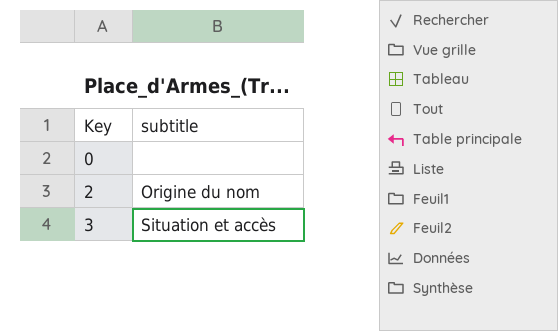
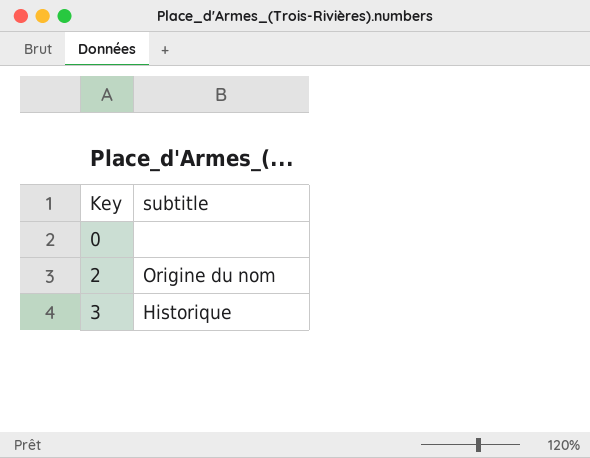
3 | subtitle: Situation et accès -> Historique

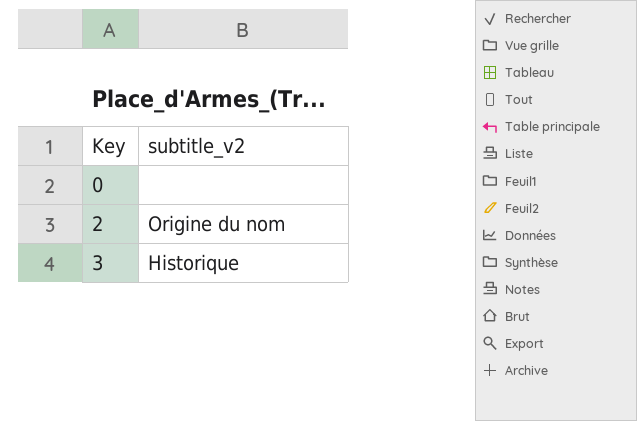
column name: subtitle -> subtitle_v2

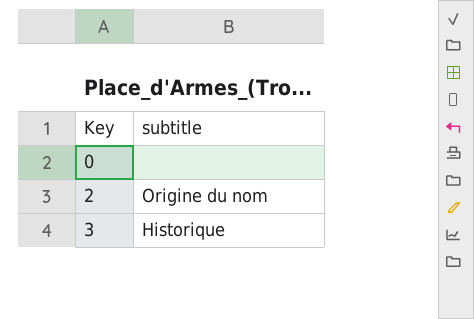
column name: subtitle_v2 -> subtitle

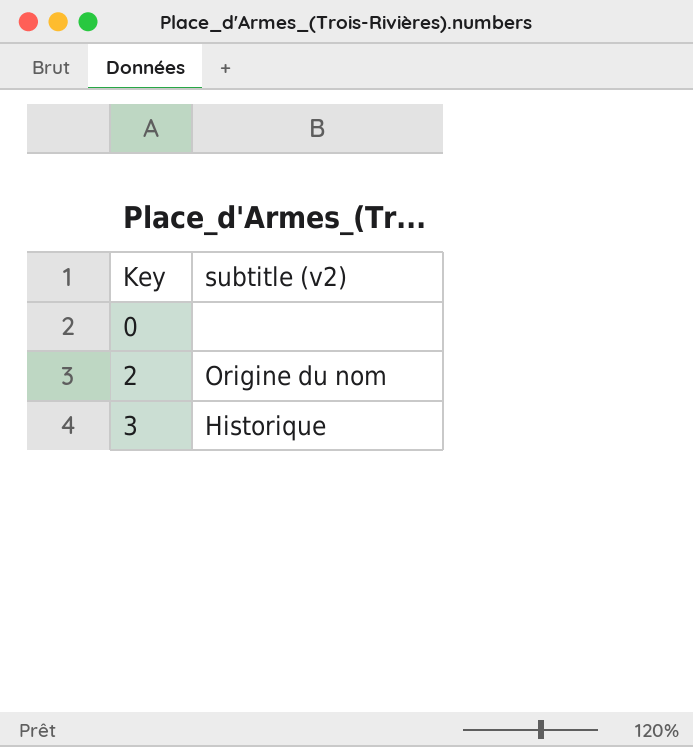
column name: subtitle -> subtitle (v2)

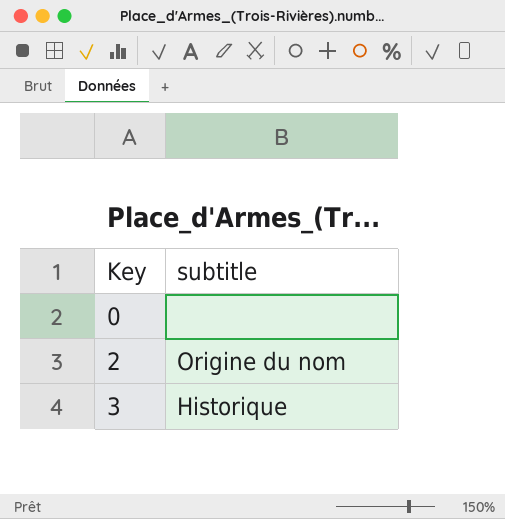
column name: subtitle (v2) -> subtitle

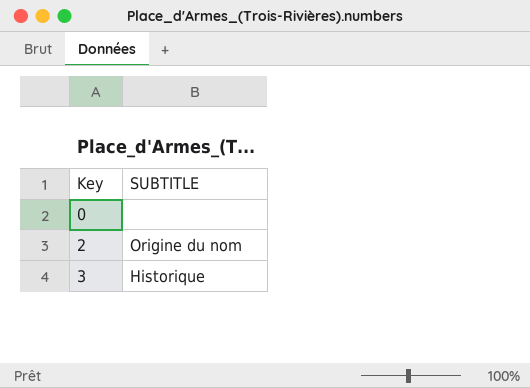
column name: subtitle -> SUBTITLE

